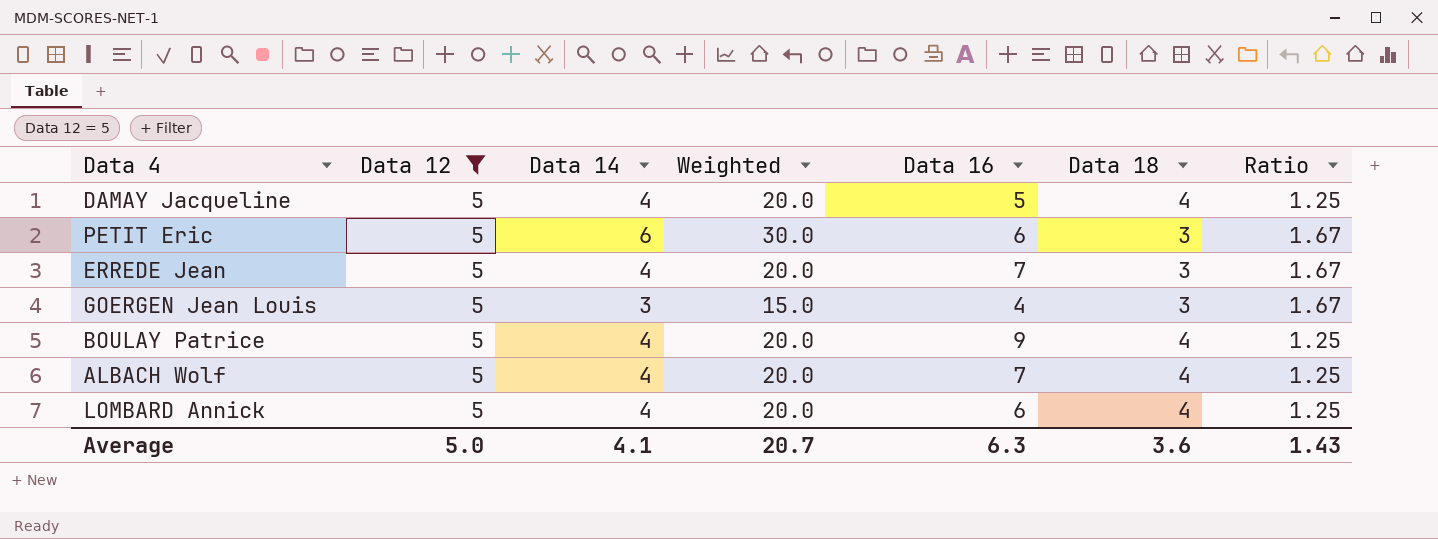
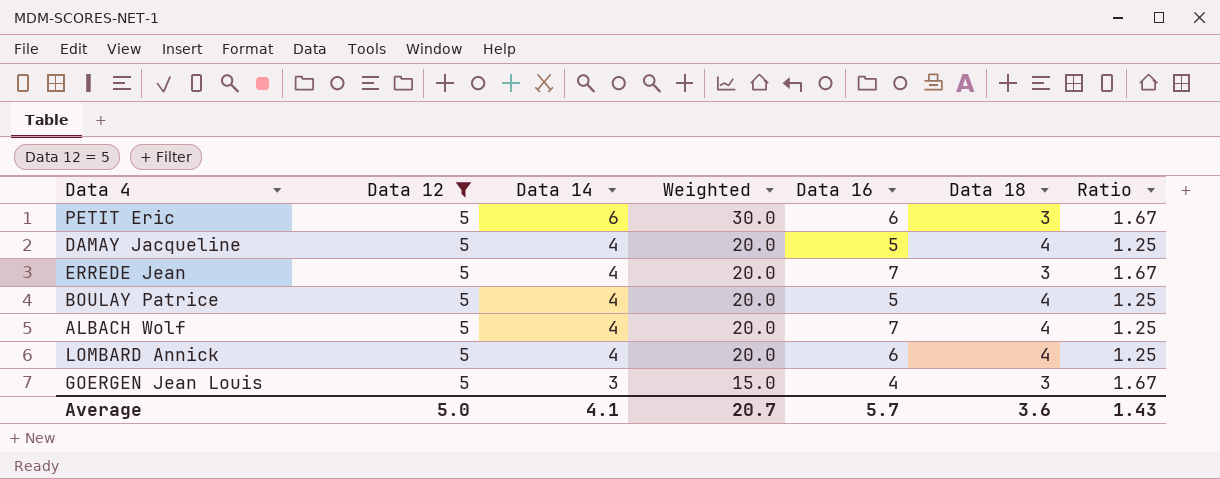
row order: none -> Data 14 descending
BOULAY Patrice | Data 16: 9 -> 5
Average | Data 16: 6.3 -> 5.7

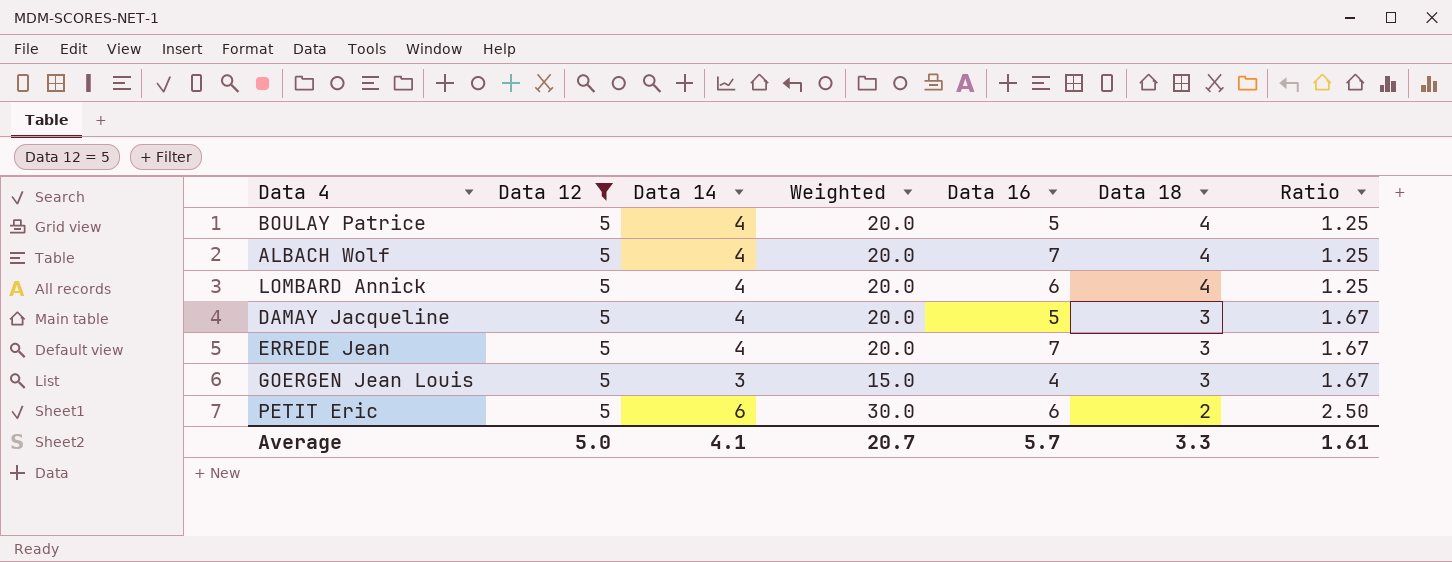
row order: Data 14 descending -> Data 18 descending
DAMAY Jacqueline | Data 18: 4 -> 3
DAMAY Jacqueline | Ratio: 1.25 -> 1.67
PETIT Eric | Data 18: 3 -> 2
PETIT Eric | Ratio: 1.67 -> 2.50
Average | Data 18: 3.6 -> 3.3
Average | Ratio: 1.43 -> 1.61

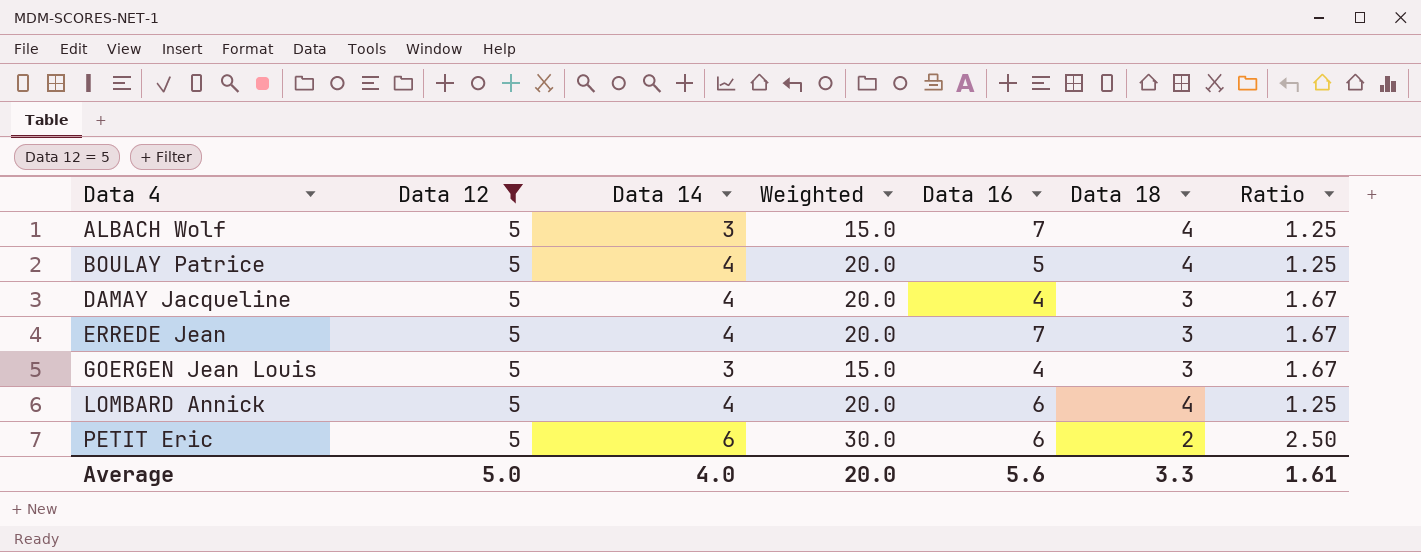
row order: Data 18 descending -> Data 4 ascending
ALBACH Wolf | Data 14: 4 -> 3
ALBACH Wolf | Weighted: 20.0 -> 15.0
DAMAY Jacqueline | Data 16: 5 -> 4
Average | Data 14: 4.1 -> 4.0
Average | Weighted: 20.7 -> 20.0
Average | Data 16: 5.7 -> 5.6

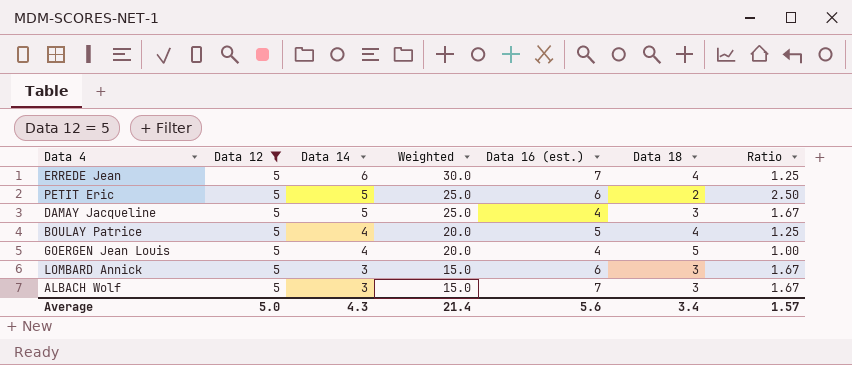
row order: Data 4 ascending -> Data 14 descending
column name: Data 16 -> Data 16 (est.)
ERREDE Jean | Data 14: 4 -> 6
ERREDE Jean | Weighted: 20.0 -> 30.0
ERREDE Jean | Data 18: 3 -> 4
ERREDE Jean | Ratio: 1.67 -> 1.25
PETIT Eric | Data 14: 6 -> 5
PETIT Eric | Weighted: 30.0 -> 25.0
DAMAY Jacqueline | Data 14: 4 -> 5
DAMAY Jacqueline | Weighted: 20.0 -> 25.0
GOERGEN Jean Louis | Data 14: 3 -> 4
GOERGEN Jean Louis | Weighted: 15.0 -> 20.0
GOERGEN Jean Louis | Data 18: 3 -> 5
GOERGEN Jean Louis | Ratio: 1.67 -> 1.00
LOMBARD Annick | Data 14: 4 -> 3
LOMBARD Annick | Weighted: 20.0 -> 15.0
LOMBARD Annick | Data 18: 4 -> 3
LOMBARD Annick | Ratio: 1.25 -> 1.67
ALBACH Wolf | Data 18: 4 -> 3
ALBACH Wolf | Ratio: 1.25 -> 1.67
Average | Data 14: 4.0 -> 4.3
Average | Weighted: 20.0 -> 21.4
Average | Data 18: 3.3 -> 3.4
Average | Ratio: 1.61 -> 1.57

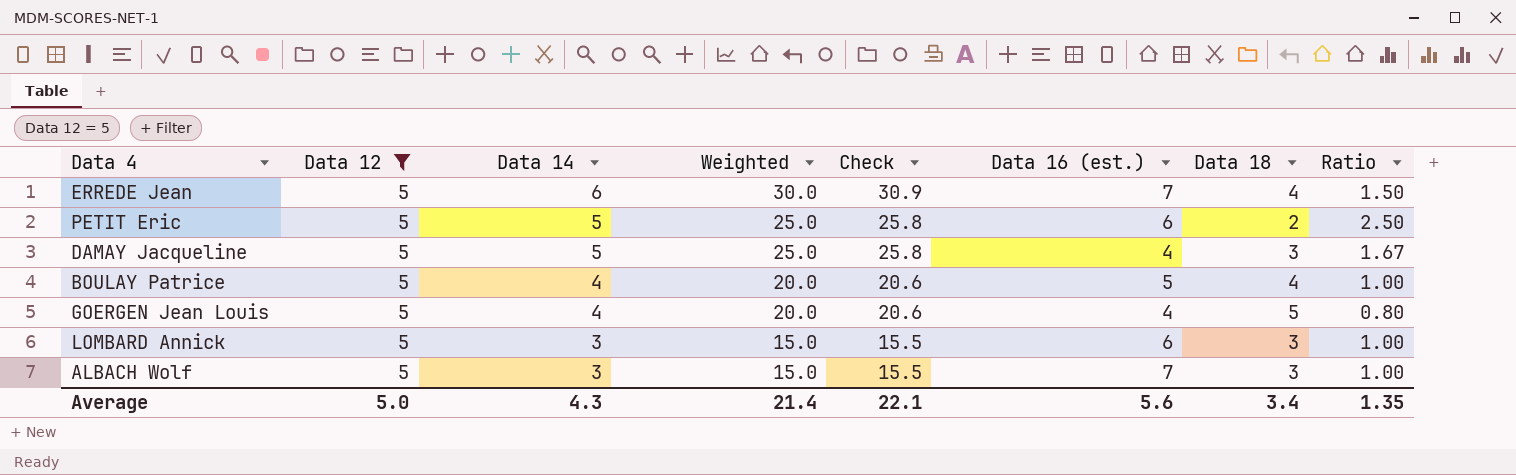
column Check | formula: none -> [Weighted] * 1.03
column Ratio | formula: [Data 12] / [Data 18] -> [Data 14] / [Data 18]
Average | Ratio: 1.57 -> 1.35

